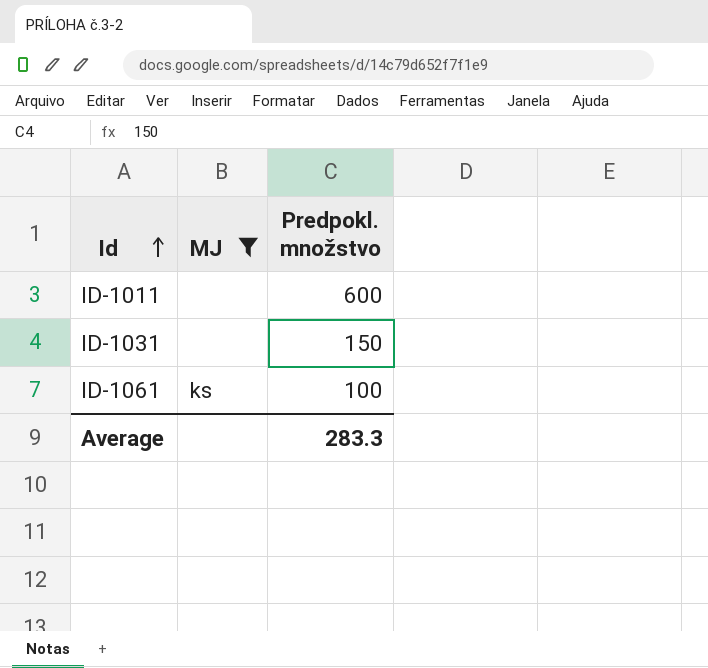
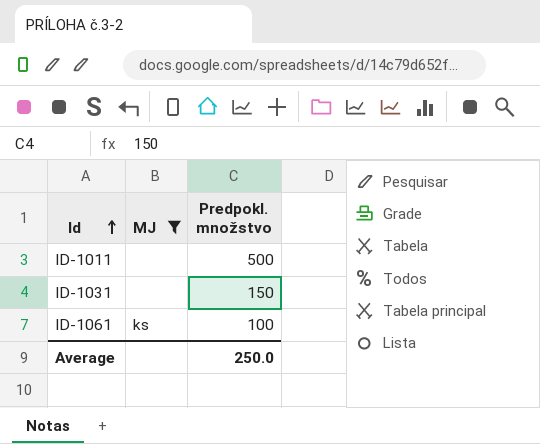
ID-1011 | Predpokl. množstvo: 600 -> 500
Average | Predpokl. množstvo: 283.3 -> 250.0

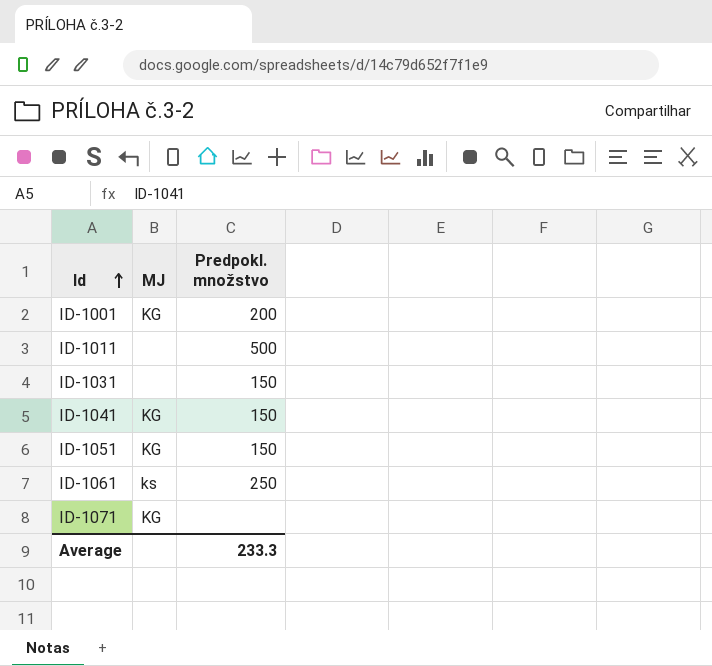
filter: MJ != KG -> none
ID-1061 | Predpokl. množstvo: 100 -> 250
Average | Predpokl. množstvo: 250.0 -> 233.3

